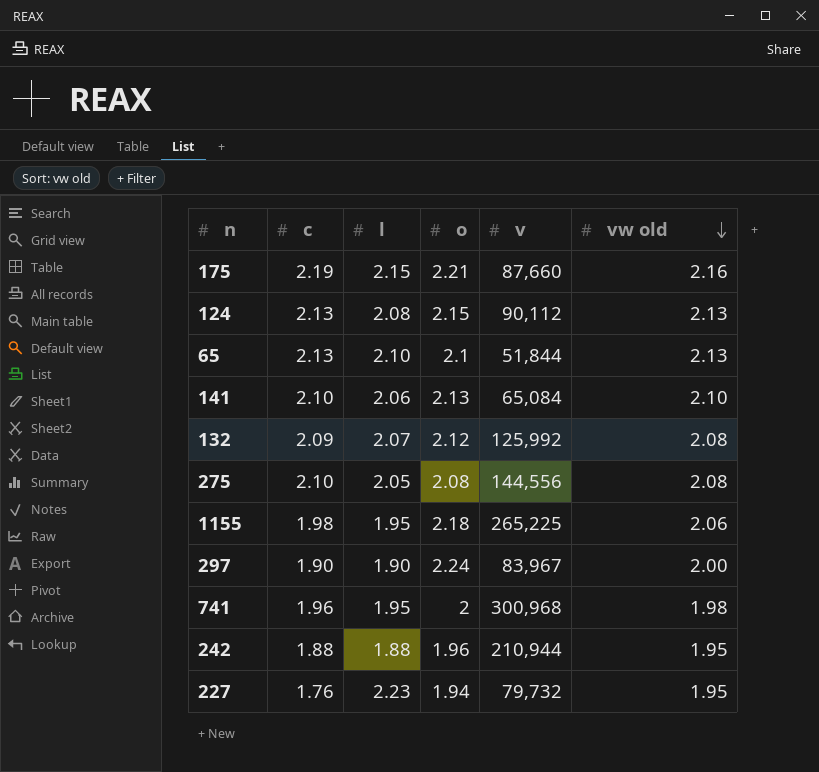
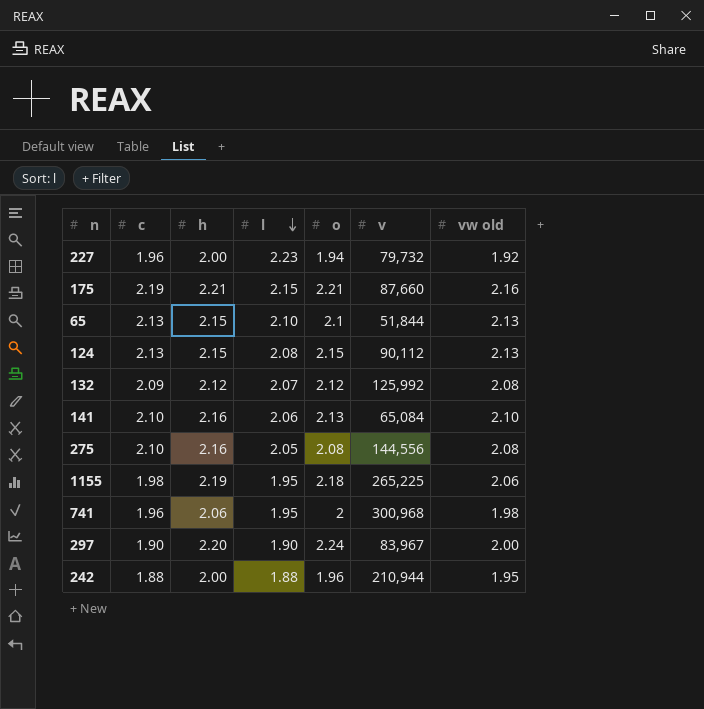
row order: vw old descending -> l descending
column h | position: none -> 3
227 | c: 1.76 -> 1.96
227 | vw old: 1.95 -> 1.92

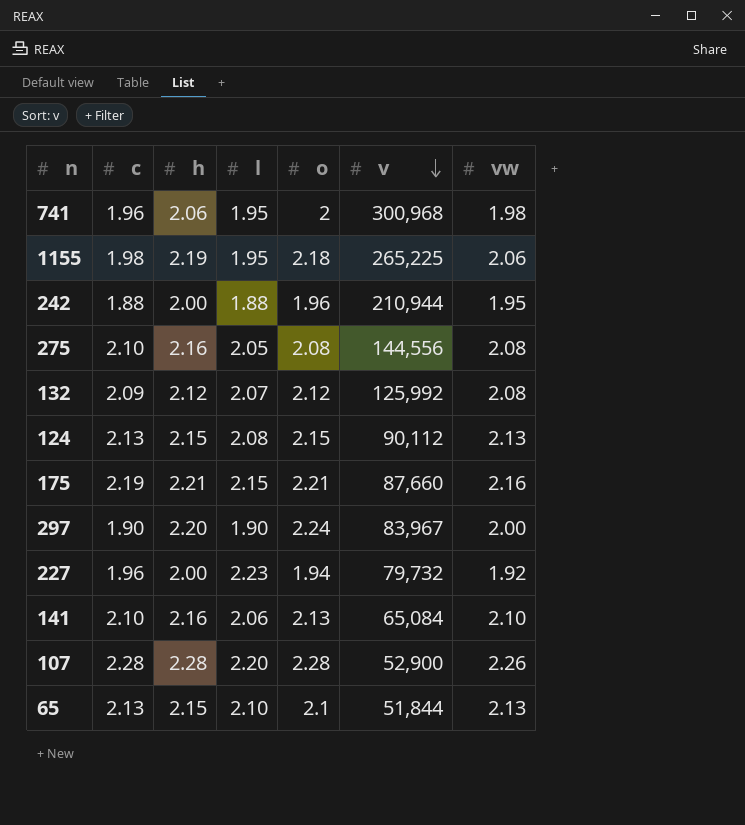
row order: l descending -> v descending
column name: vw old -> vw
row 107: none -> 2.28 | 2.28 | 2.20 | 2.28 | 52,900 | 2.26

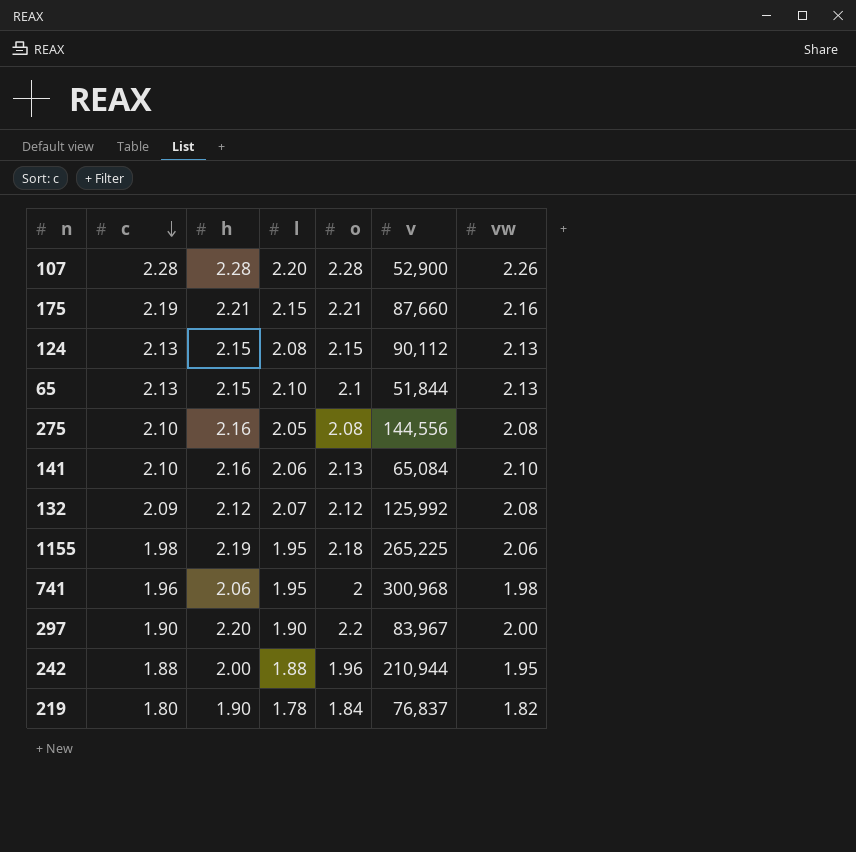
row order: v descending -> c descending
row 227: 1.96 | 2.00 | 2.23 | 1.94 | 79,732 | 1.92 -> none
297 | o: 2.24 -> 2.2
row 219: none -> 1.80 | 1.90 | 1.78 | 1.84 | 76,837 | 1.82

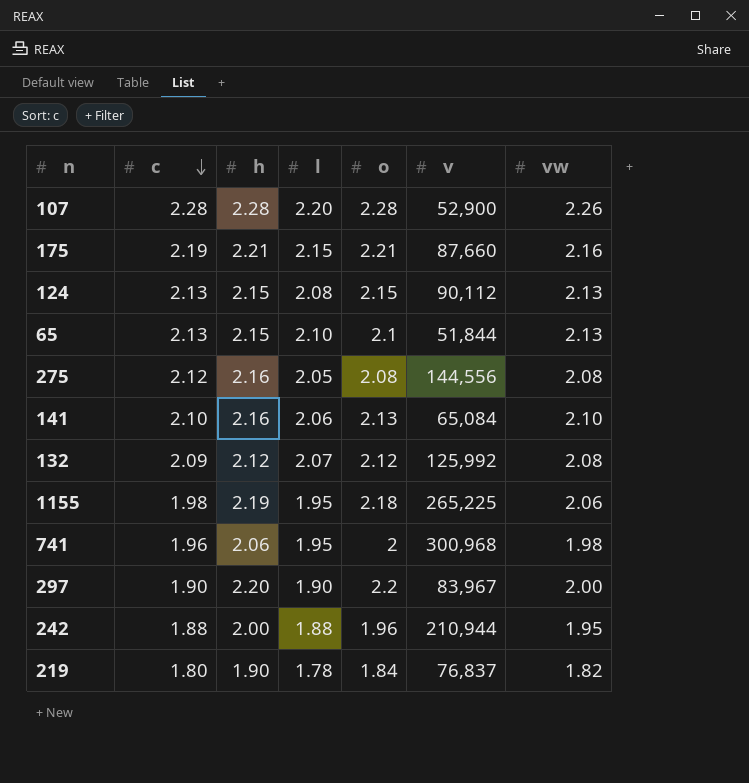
275 | c: 2.10 -> 2.12

